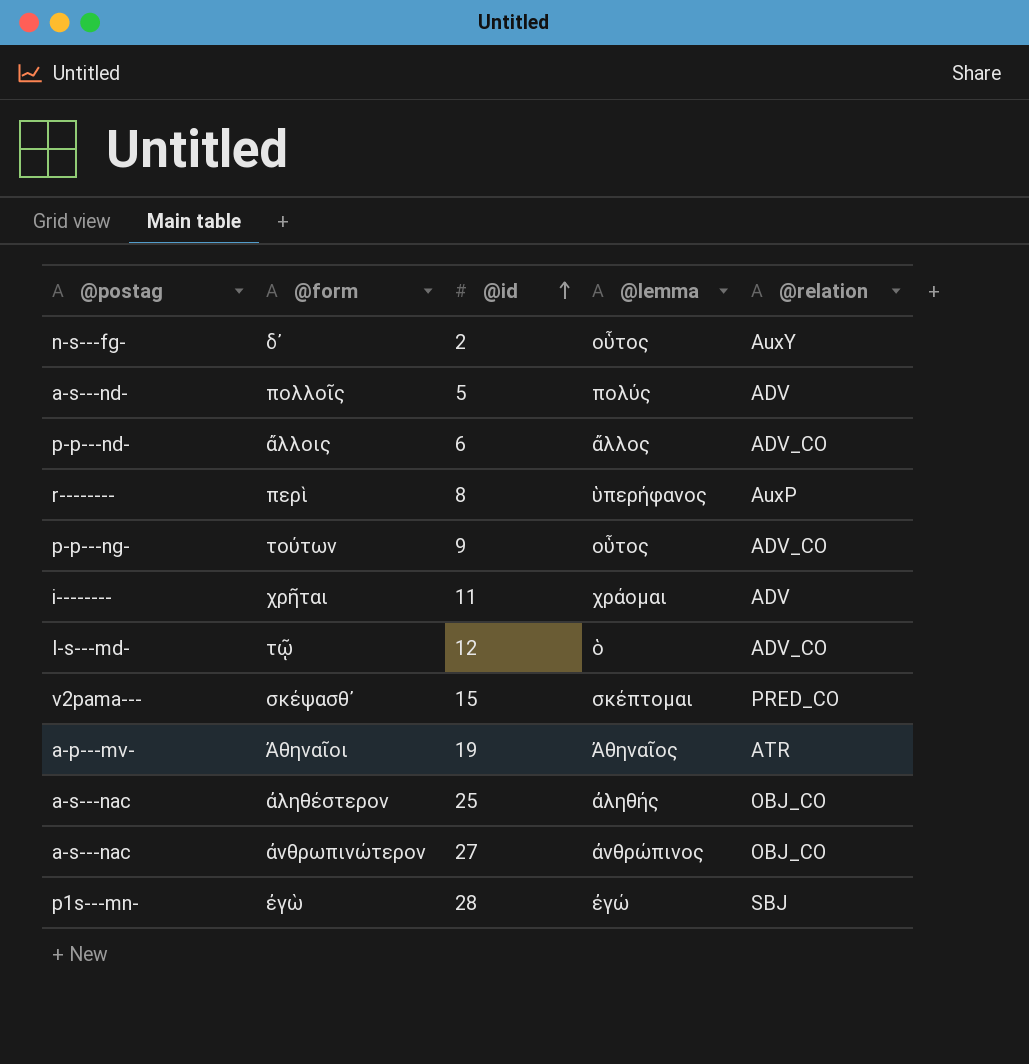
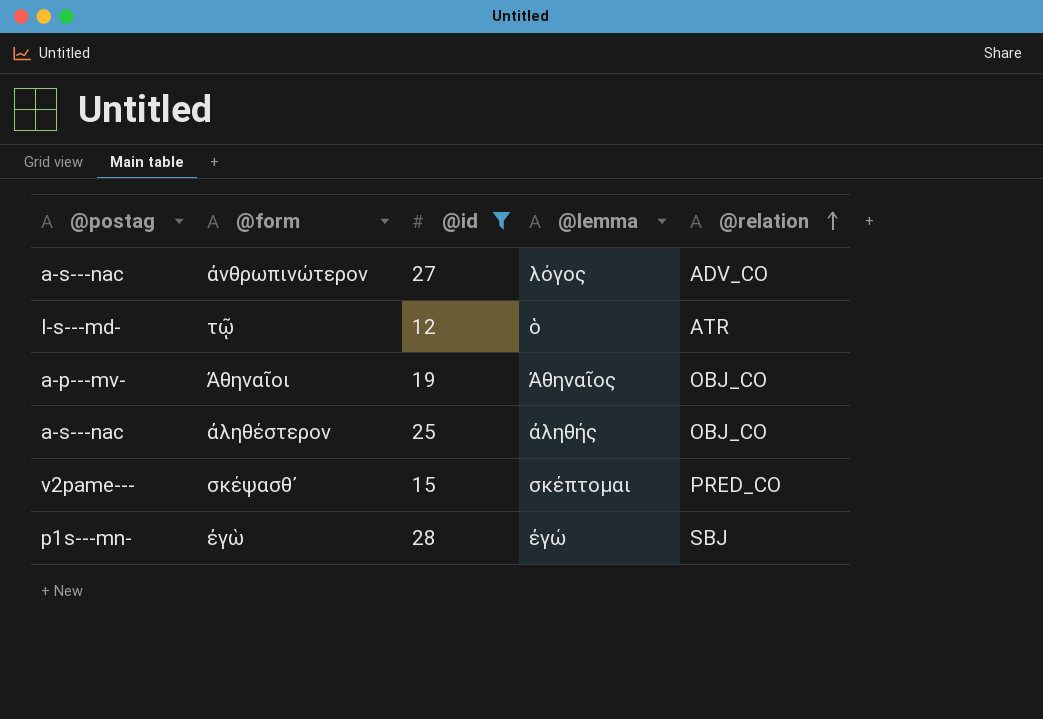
filter: none -> @id >= 12
row order: @id ascending -> @relation ascending
ἀνθρωπινώτερον | @lemma: ἀνθρώπινος -> λόγος
ἀνθρωπινώτερον | @relation: OBJ_CO -> ADV_CO
τῷ | @relation: ADV_CO -> ATR
Ἀθηναῖοι | @relation: ATR -> OBJ_CO
σκέψασθ᾽ | @postag: v2pama--- -> v2pame---

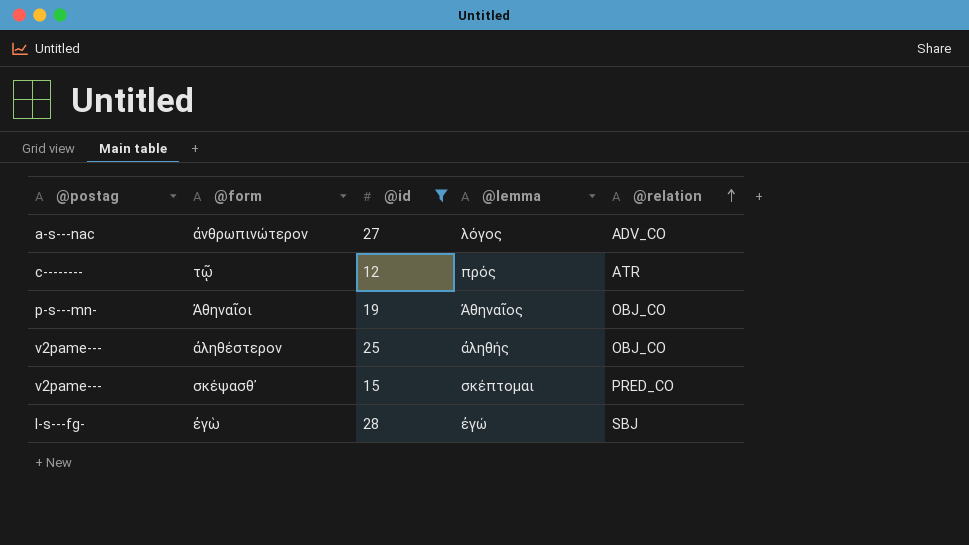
τῷ | @postag: l-s---md- -> c--------
τῷ | @lemma: ὁ -> πρός
Ἀθηναῖοι | @postag: a-p---mv- -> p-s---mn-
ἀληθέστερον | @postag: a-s---nac -> v2pame---
ἐγὼ | @postag: p1s---mn- -> l-s---fg-

